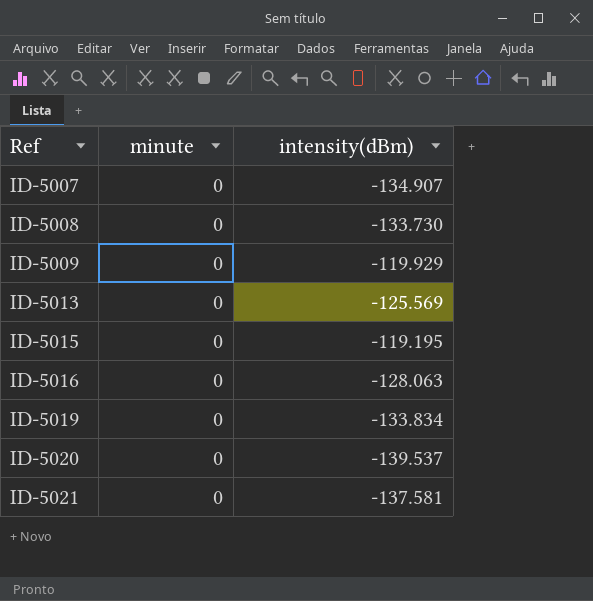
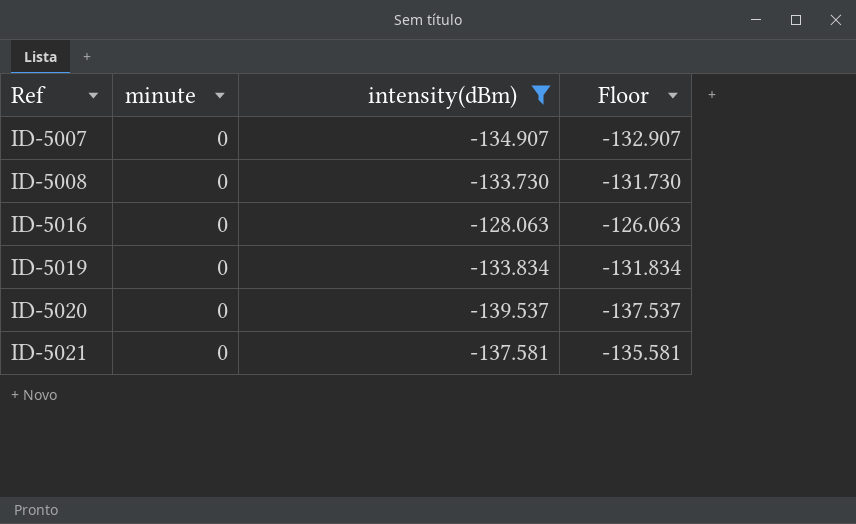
filter: none -> intensity(dBm) <= -128.063
column Floor | formula: none -> [intensity(dBm)] + 2

